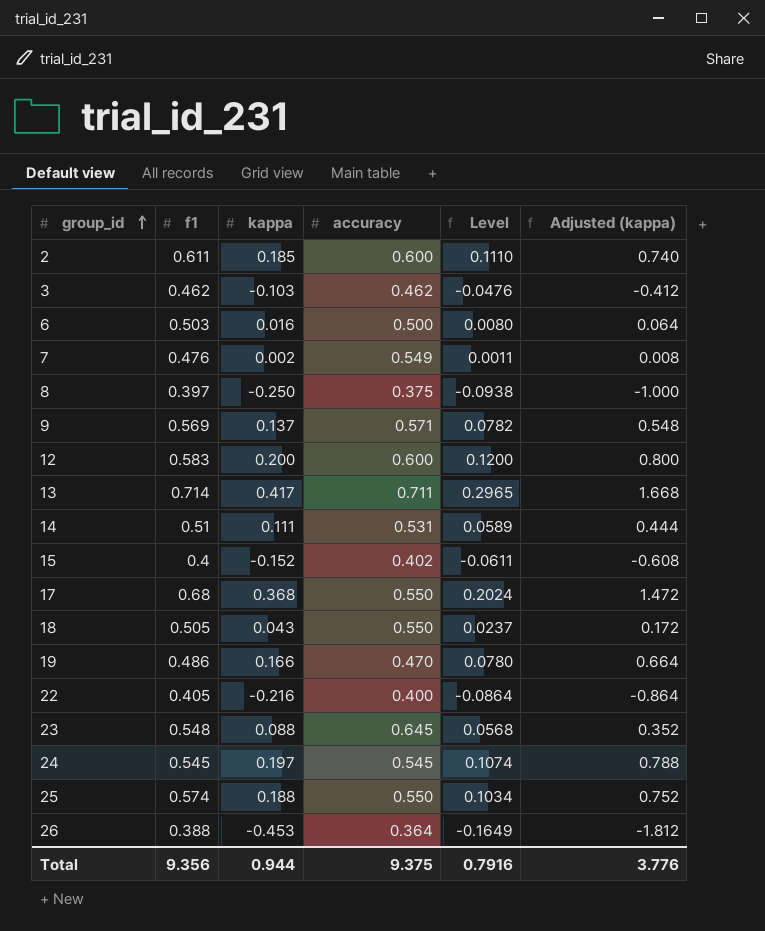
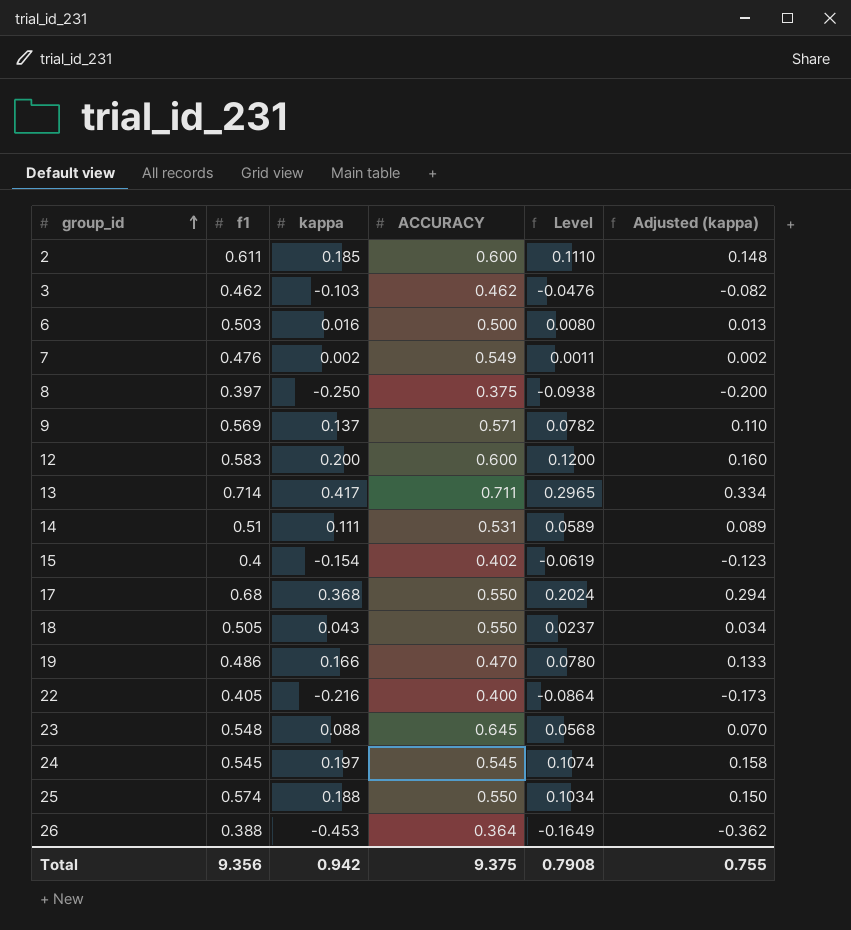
column name: accuracy -> ACCURACY
column Adjusted (kappa) | formula: [kappa] * 4 -> [kappa] * 0.8
15 | kappa: -0.152 -> -0.154
15 | Level: -0.0611 -> -0.0619
Total | kappa: 0.944 -> 0.942
Total | Level: 0.7916 -> 0.7908
Total | Adjusted (kappa): 3.776 -> 0.755

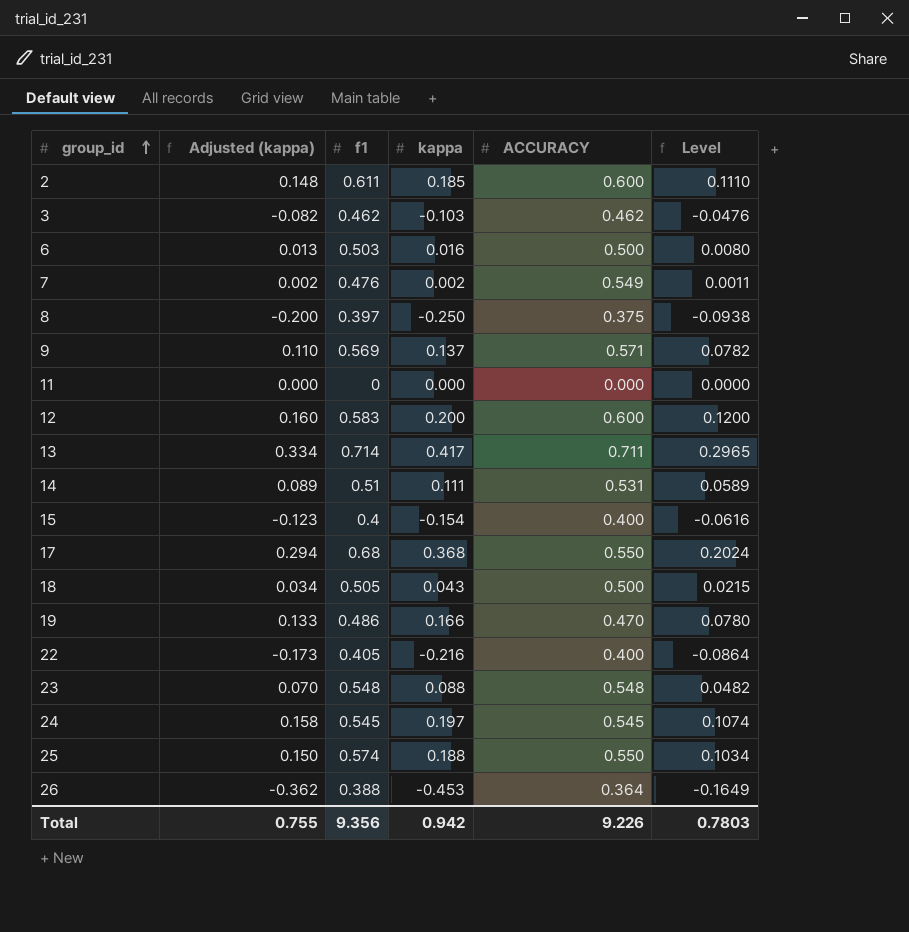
column Adjusted (kappa) | position: 6 -> 2
row 11: none -> 0.000 | 0 | 0.000 | 0.000 | 0.0000
15 | ACCURACY: 0.402 -> 0.400
15 | Level: -0.0619 -> -0.0616
18 | ACCURACY: 0.550 -> 0.500
18 | Level: 0.0237 -> 0.0215
23 | ACCURACY: 0.645 -> 0.548
23 | Level: 0.0568 -> 0.0482
Total | ACCURACY: 9.375 -> 9.226
Total | Level: 0.7908 -> 0.7803

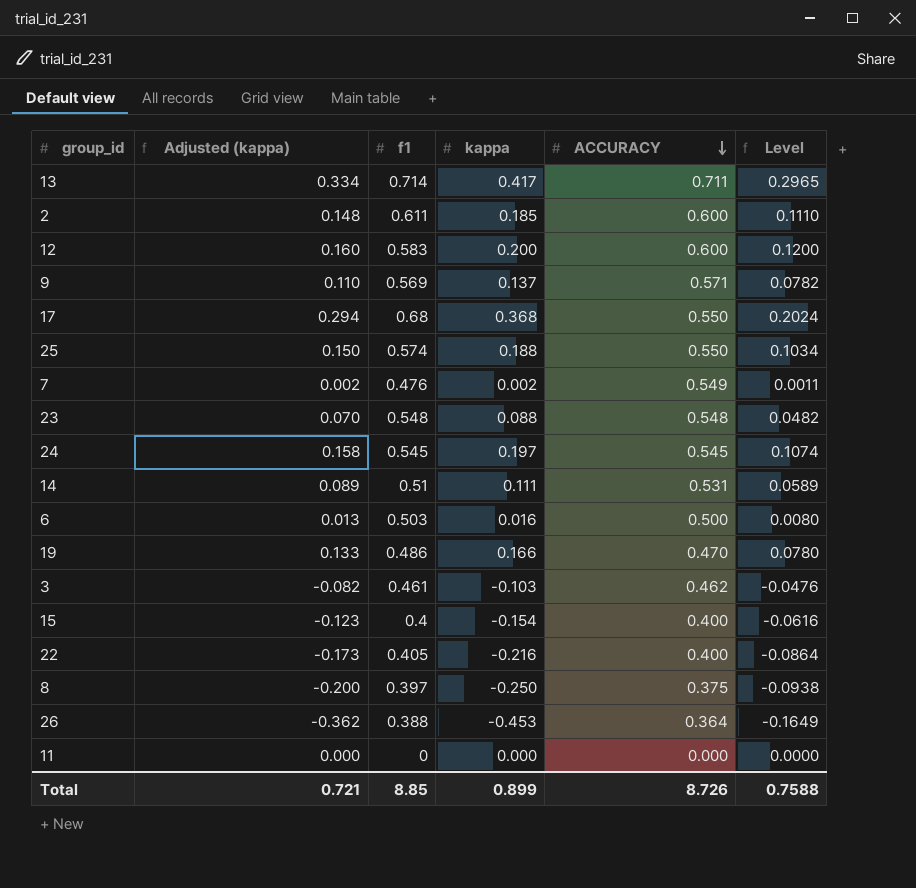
row order: group_id ascending -> ACCURACY descending
row 18: 0.034 | 0.505 | 0.043 | 0.500 | 0.0215 -> none
3 | f1: 0.462 -> 0.461
Total | Adjusted (kappa): 0.755 -> 0.721
Total | f1: 9.356 -> 8.85
Total | kappa: 0.942 -> 0.899
Total | ACCURACY: 9.226 -> 8.726
Total | Level: 0.7803 -> 0.7588

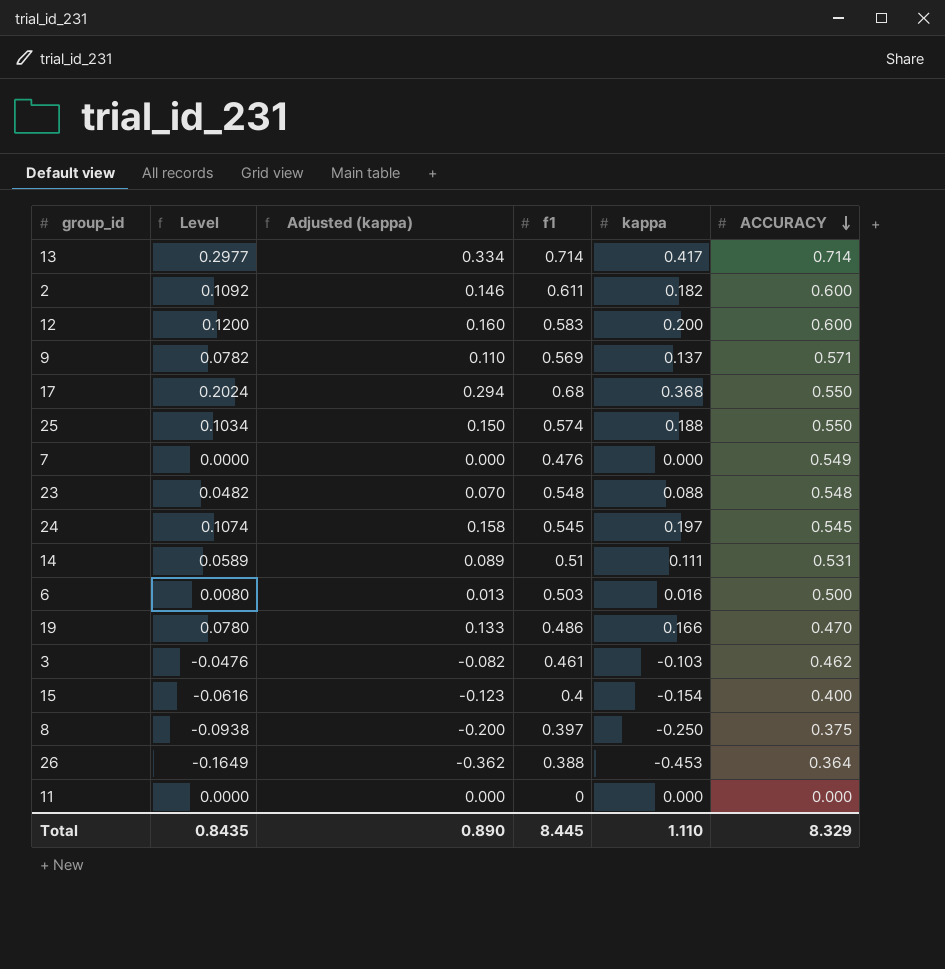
column Level | position: 6 -> 2
row 22: -0.173 | 0.405 | -0.216 | 0.400 | -0.0864 -> none
13 | Level: 0.2965 -> 0.2977
13 | ACCURACY: 0.711 -> 0.714
2 | Level: 0.1110 -> 0.1092
2 | Adjusted (kappa): 0.148 -> 0.146
2 | kappa: 0.185 -> 0.182
7 | Level: 0.0011 -> 0.0000
7 | Adjusted (kappa): 0.002 -> 0.000
7 | kappa: 0.002 -> 0.000
Total | Level: 0.7588 -> 0.8435
Total | Adjusted (kappa): 0.721 -> 0.890
Total | f1: 8.85 -> 8.445
Total | kappa: 0.899 -> 1.110
Total | ACCURACY: 8.726 -> 8.329

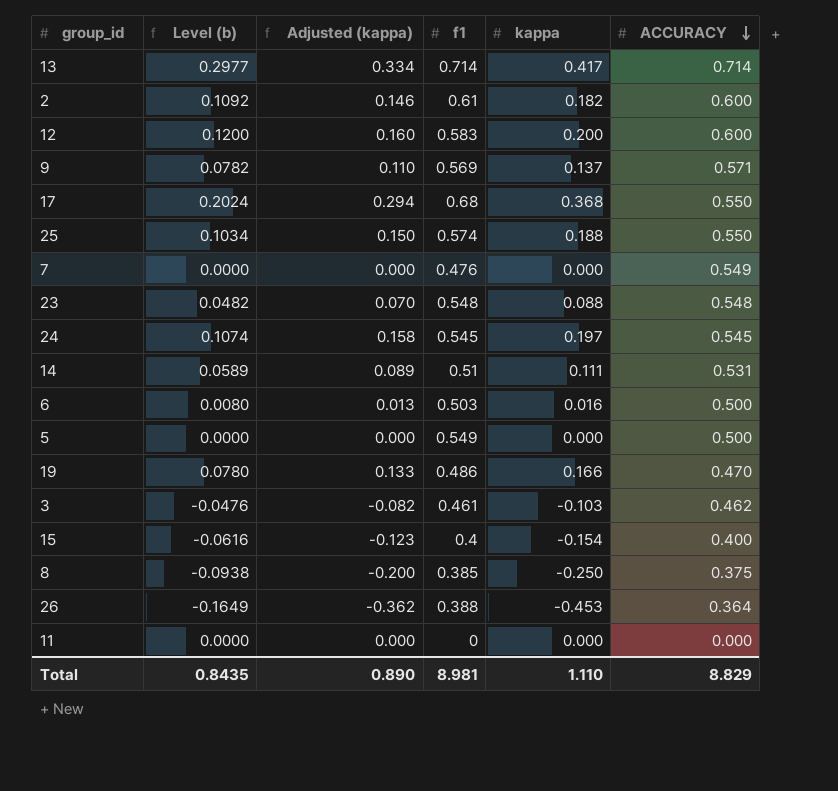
column name: Level -> Level (b)
2 | f1: 0.611 -> 0.61
row 5: none -> 0.0000 | 0.000 | 0.549 | 0.000 | 0.500
8 | f1: 0.397 -> 0.385
Total | f1: 8.445 -> 8.981
Total | ACCURACY: 8.329 -> 8.829

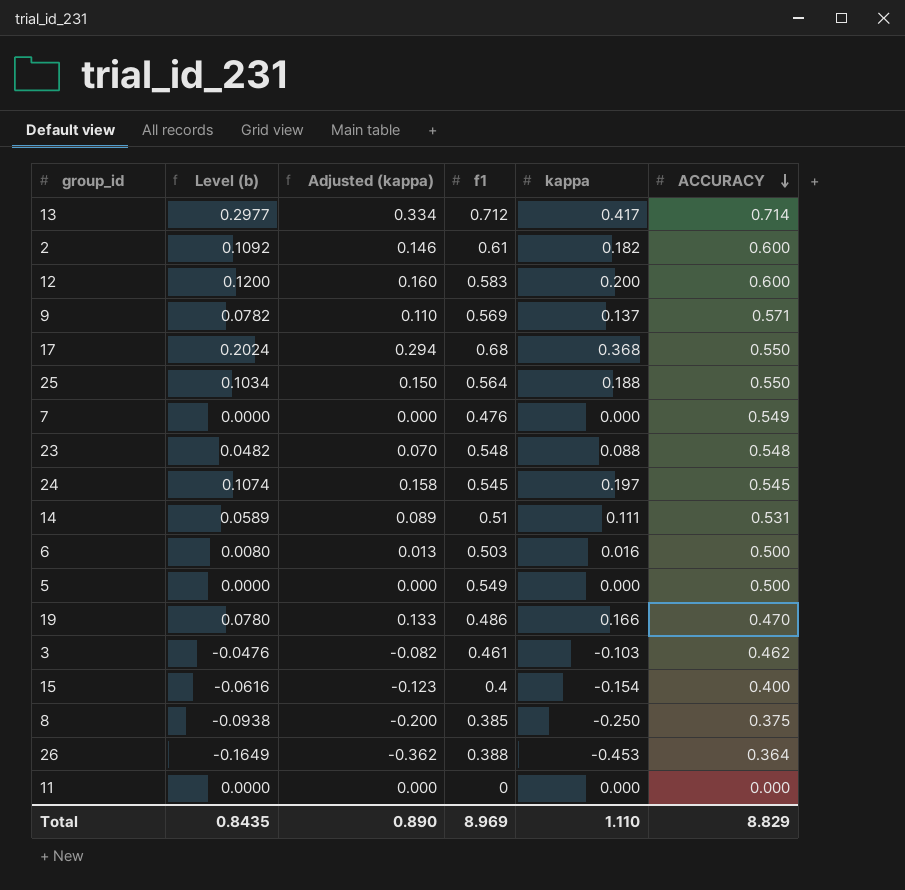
13 | f1: 0.714 -> 0.712
25 | f1: 0.574 -> 0.564
Total | f1: 8.981 -> 8.969

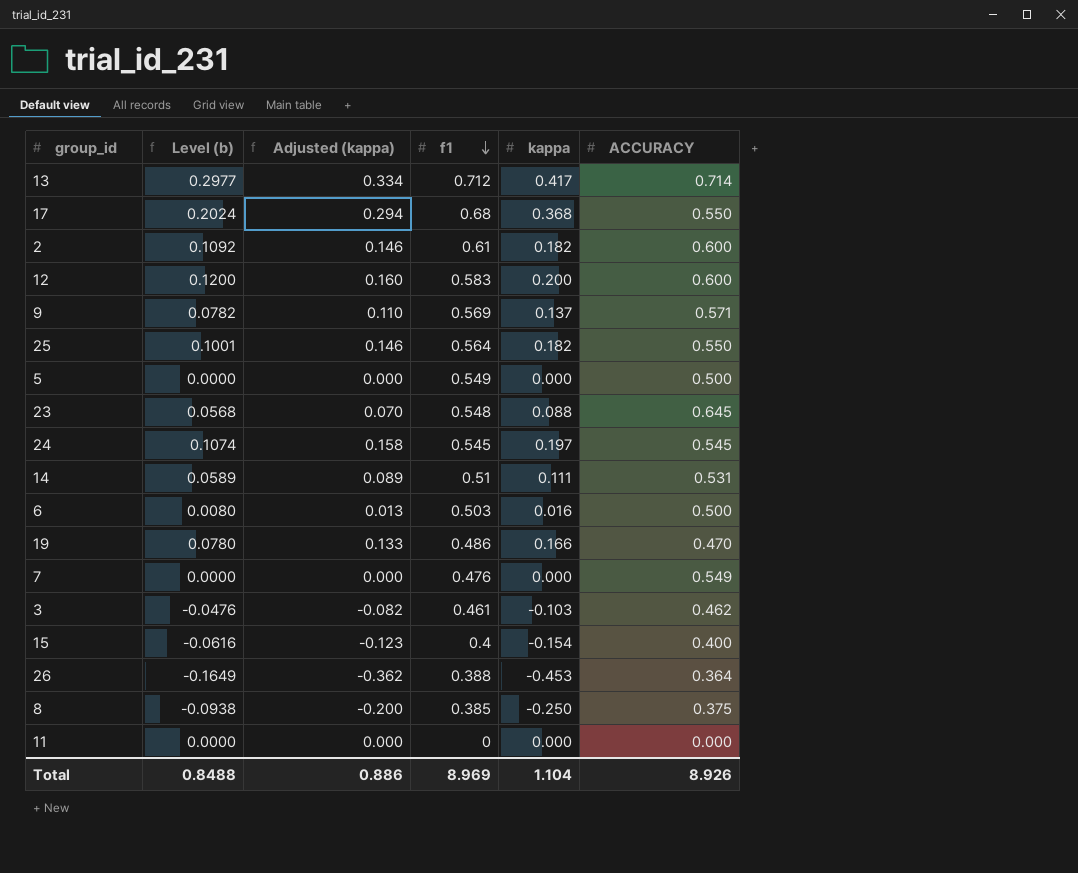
row order: ACCURACY descending -> f1 descending
25 | Level (b): 0.1034 -> 0.1001
25 | Adjusted (kappa): 0.150 -> 0.146
25 | kappa: 0.188 -> 0.182
23 | Level (b): 0.0482 -> 0.0568
23 | ACCURACY: 0.548 -> 0.645
Total | Level (b): 0.8435 -> 0.8488
Total | Adjusted (kappa): 0.890 -> 0.886
Total | kappa: 1.110 -> 1.104
Total | ACCURACY: 8.829 -> 8.926

